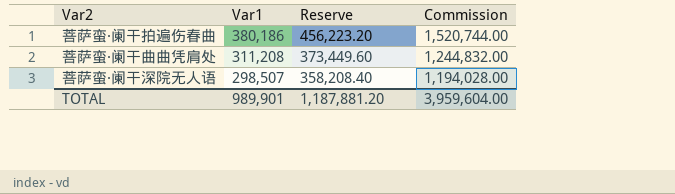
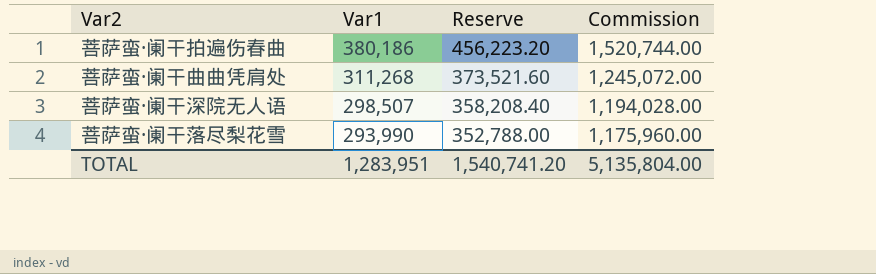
菩萨蛮·阑干曲曲凭肩处 | Var1: 311,208 -> 311,268
菩萨蛮·阑干曲曲凭肩处 | Reserve: 373,449.60 -> 373,521.60
菩萨蛮·阑干曲曲凭肩处 | Commission: 1,244,832.00 -> 1,245,072.00
row 菩萨蛮·阑干落尽梨花雪: none -> 293,990 | 352,788.00 | 1,175,960.00
TOTAL | Var1: 989,901 -> 1,283,951
TOTAL | Reserve: 1,187,881.20 -> 1,540,741.20
TOTAL | Commission: 3,959,604.00 -> 5,135,804.00

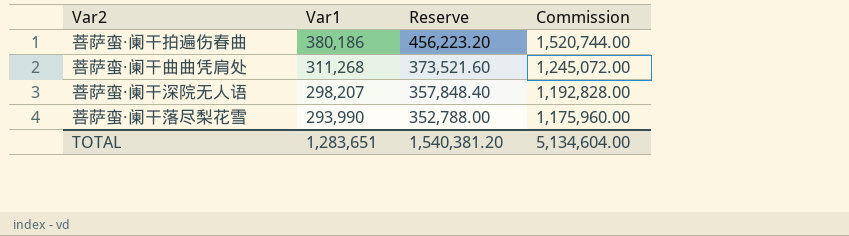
菩萨蛮·阑干深院无人语 | Var1: 298,507 -> 298,207
菩萨蛮·阑干深院无人语 | Reserve: 358,208.40 -> 357,848.40
菩萨蛮·阑干深院无人语 | Commission: 1,194,028.00 -> 1,192,828.00
TOTAL | Var1: 1,283,951 -> 1,283,651
TOTAL | Reserve: 1,540,741.20 -> 1,540,381.20
TOTAL | Commission: 5,135,804.00 -> 5,134,604.00

